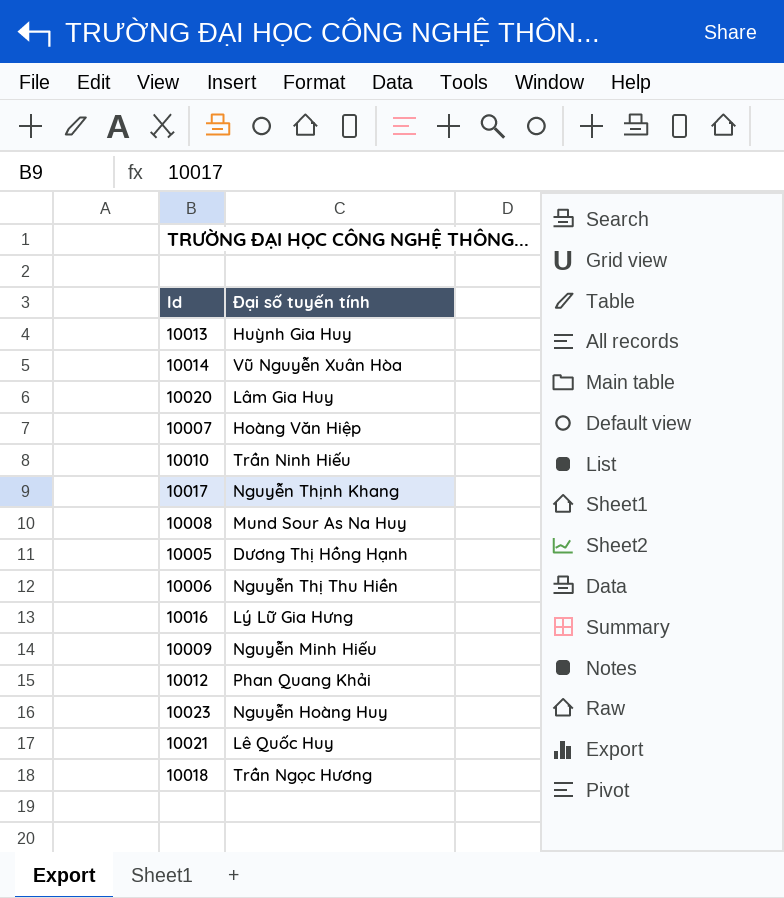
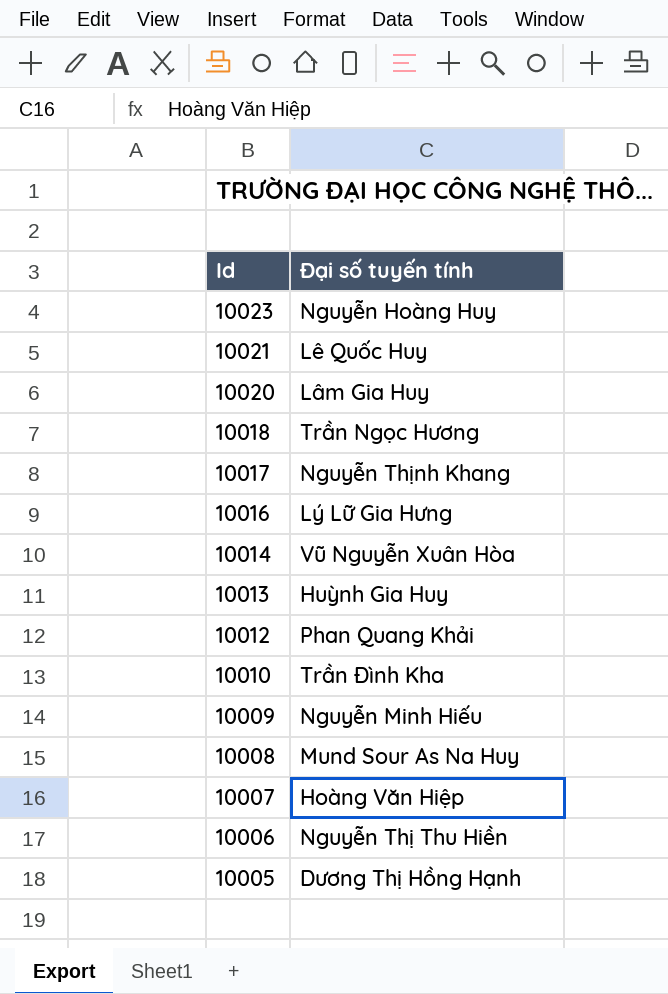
row order: none -> Id descending
10010 | Đại số tuyến tính: Trần Ninh Hiếu -> Trần Đình Kha

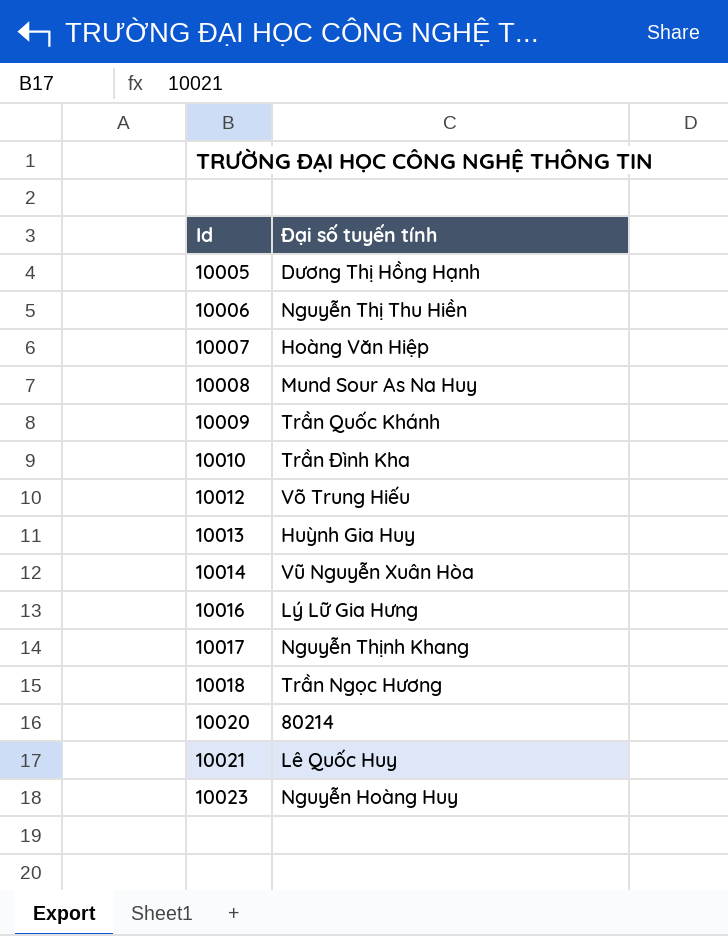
row order: Id descending -> Id ascending
10009 | Đại số tuyến tính: Nguyễn Minh Hiếu -> Trần Quốc Khánh
10012 | Đại số tuyến tính: Phan Quang Khải -> Võ Trung Hiếu
10020 | Đại số tuyến tính: Lâm Gia Huy -> 80214

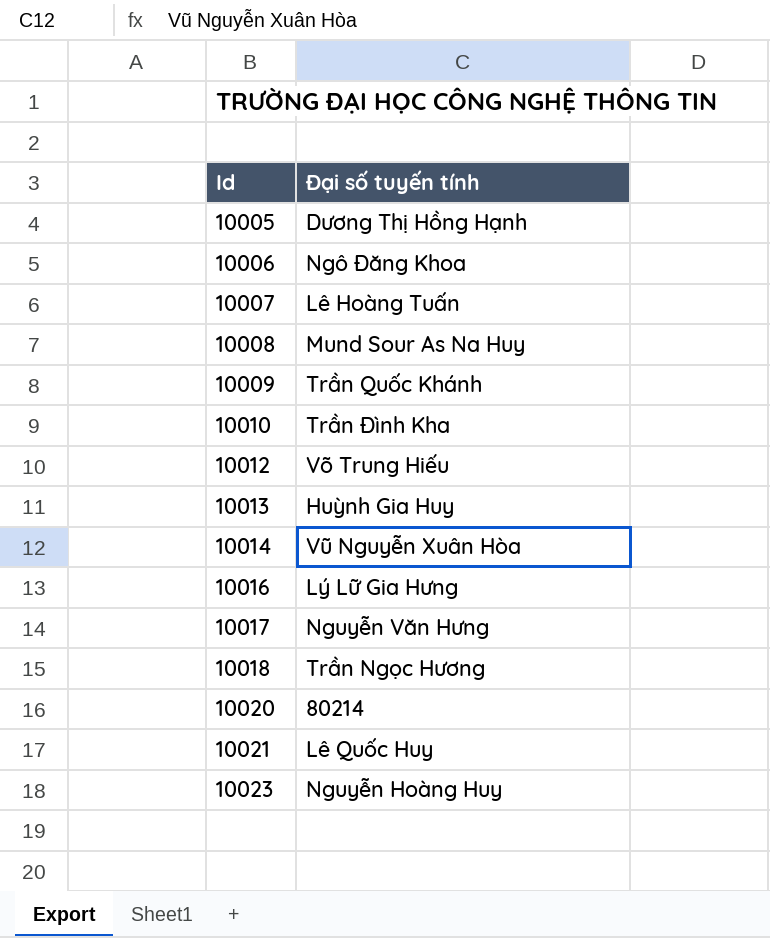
10006 | Đại số tuyến tính: Nguyễn Thị Thu Hiền -> Ngô Đăng Khoa
10007 | Đại số tuyến tính: Hoàng Văn Hiệp -> Lê Hoàng Tuấn
10017 | Đại số tuyến tính: Nguyễn Thịnh Khang -> Nguyễn Văn Hưng

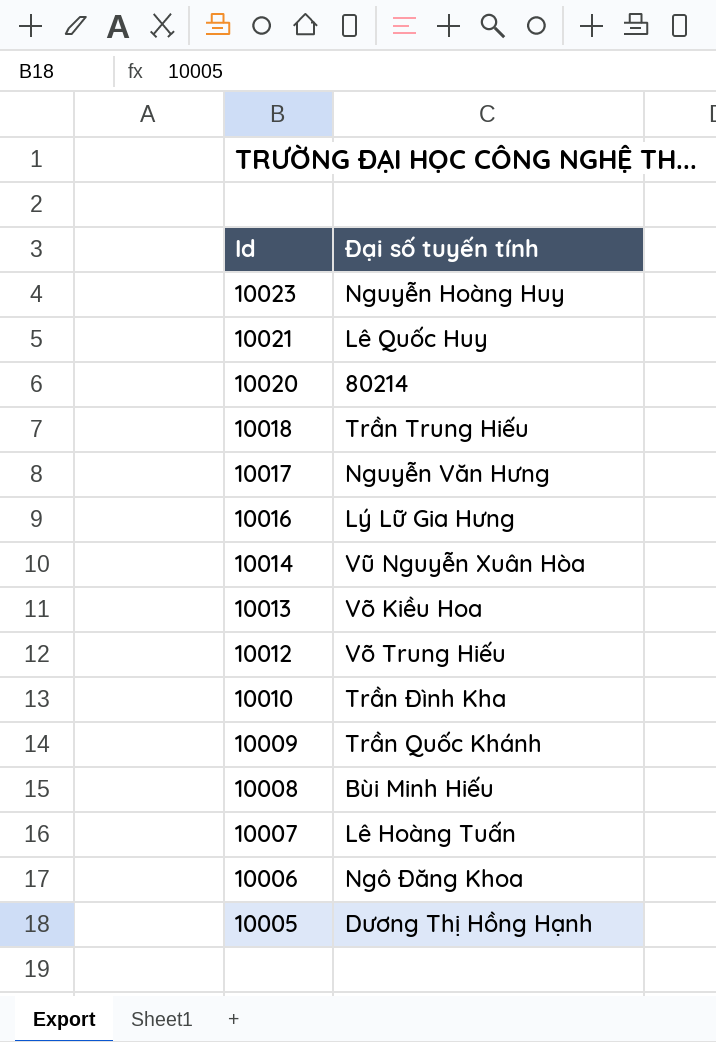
row order: Id ascending -> Id descending
10018 | Đại số tuyến tính: Trần Ngọc Hương -> Trần Trung Hiếu
10013 | Đại số tuyến tính: Huỳnh Gia Huy -> Võ Kiều Hoa
10008 | Đại số tuyến tính: Mund Sour As Na Huy -> Bùi Minh Hiếu

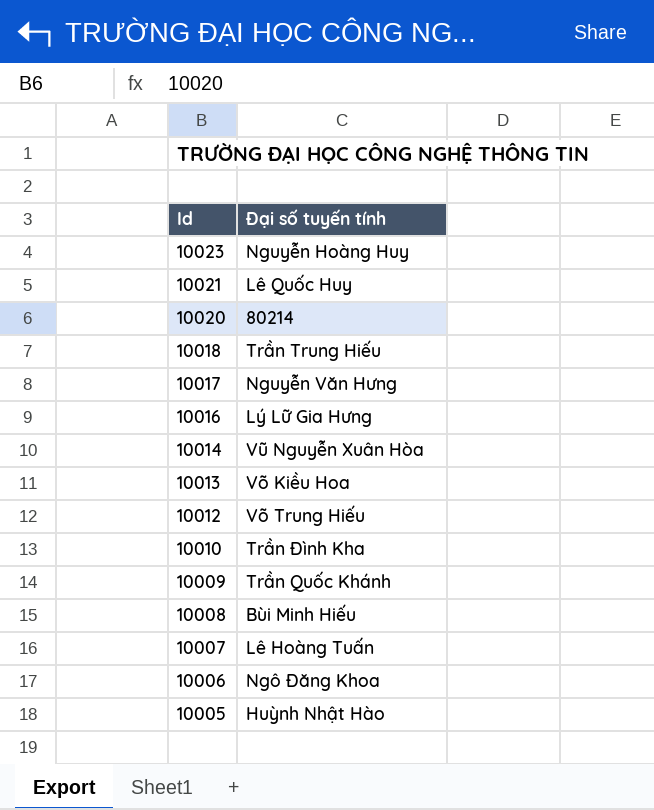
10005 | Đại số tuyến tính: Dương Thị Hồng Hạnh -> Huỳnh Nhật Hào

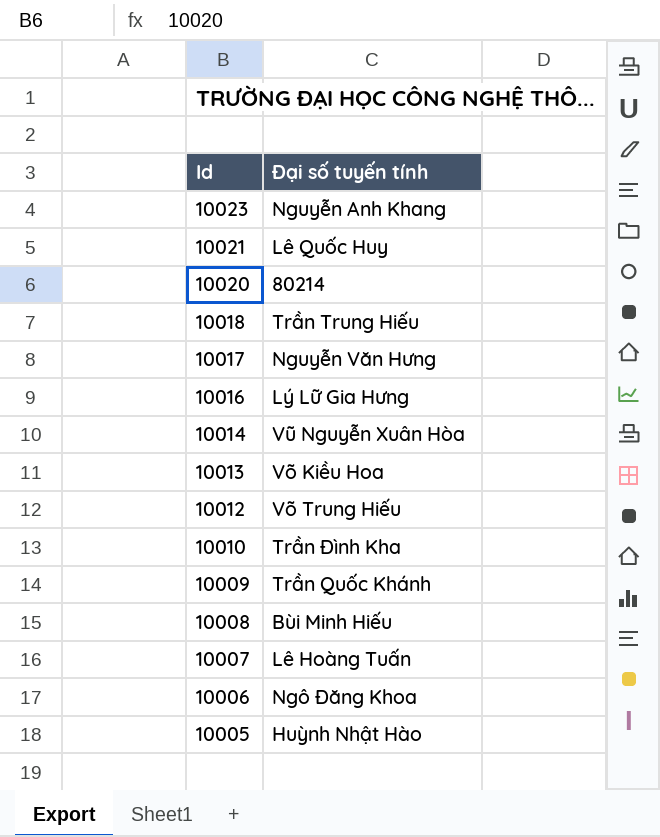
10023 | Đại số tuyến tính: Nguyễn Hoàng Huy -> Nguyễn Anh Khang

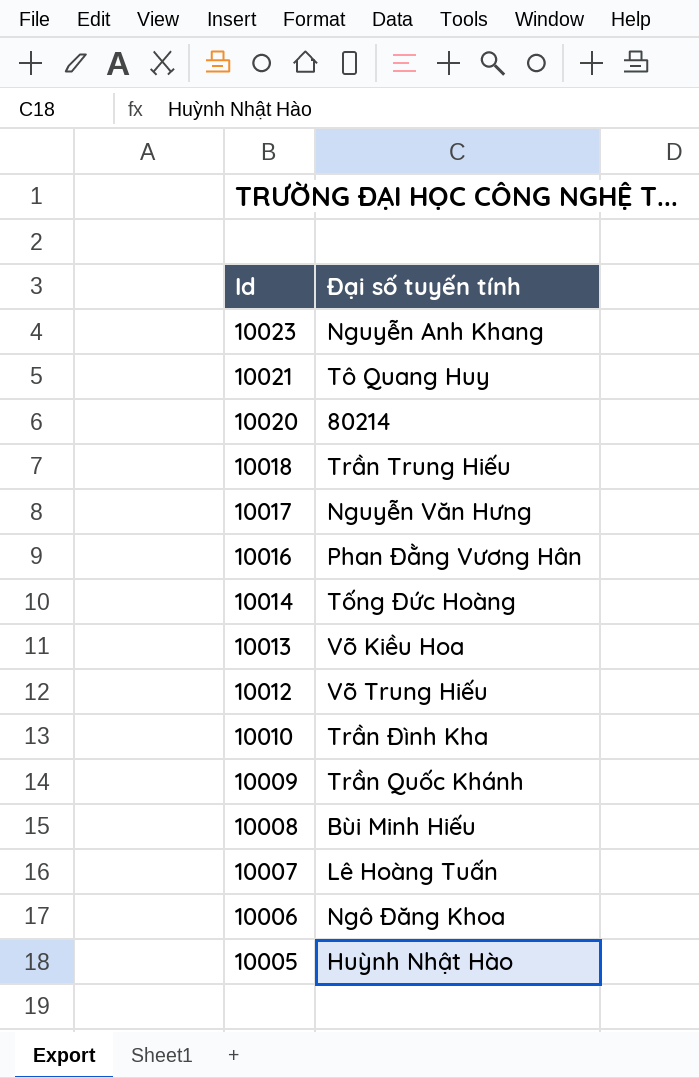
10021 | Đại số tuyến tính: Lê Quốc Huy -> Tô Quang Huy
10016 | Đại số tuyến tính: Lý Lữ Gia Hưng -> Phan Đằng Vương Hân
10014 | Đại số tuyến tính: Vũ Nguyễn Xuân Hòa -> Tống Đức Hoàng

